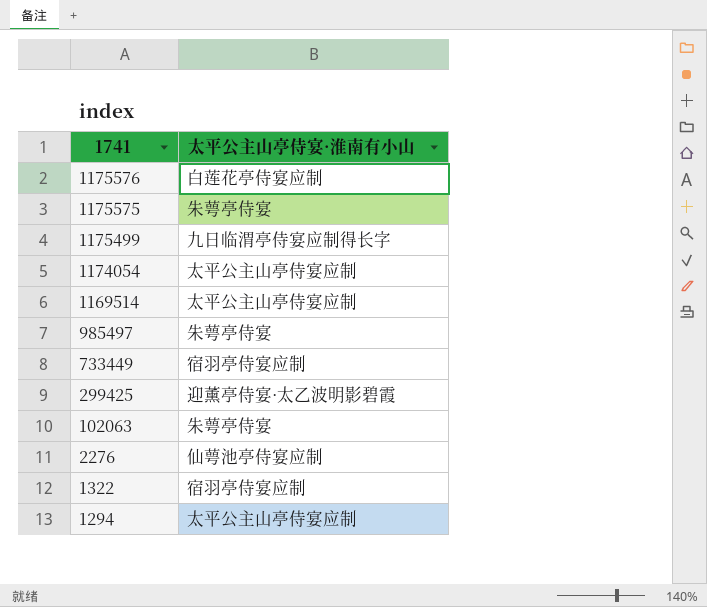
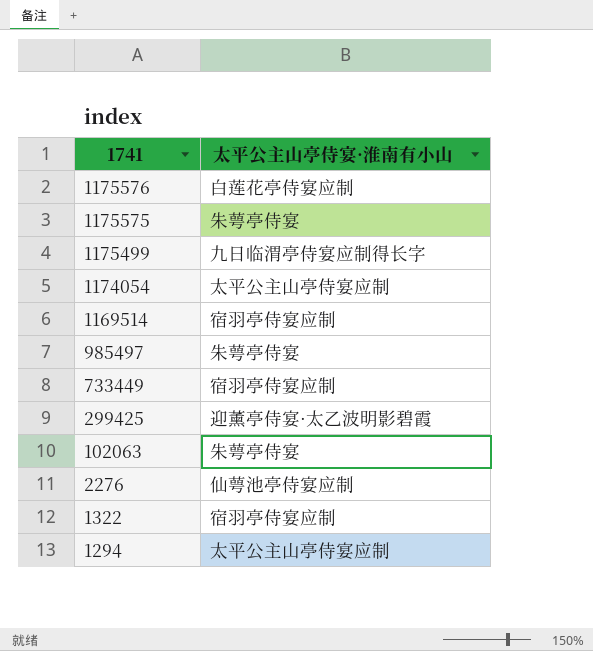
1169514 | 太平公主山亭侍宴·淮南有小山: 太平公主山亭侍宴应制 -> 宿羽亭侍宴应制

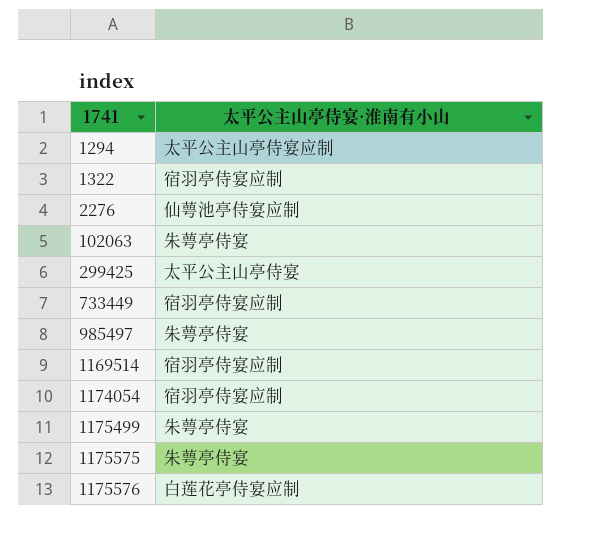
row order: 1741 descending -> 1741 ascending
299425 | 太平公主山亭侍宴·淮南有小山: 迎薰亭侍宴·太乙波明影碧霞 -> 太平公主山亭侍宴
1174054 | 太平公主山亭侍宴·淮南有小山: 太平公主山亭侍宴应制 -> 宿羽亭侍宴应制
1175499 | 太平公主山亭侍宴·淮南有小山: 九日临渭亭侍宴应制得长字 -> 朱萼亭侍宴

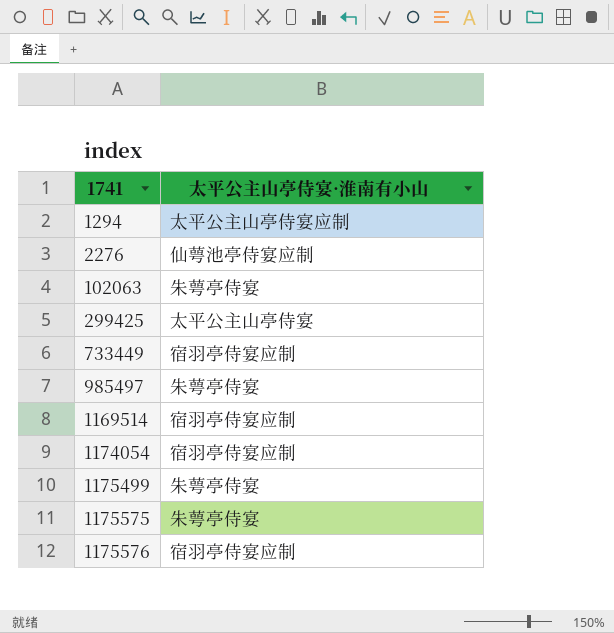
row 1322: 宿羽亭侍宴应制 -> none
1175576 | 太平公主山亭侍宴·淮南有小山: 白莲花亭侍宴应制 -> 宿羽亭侍宴应制

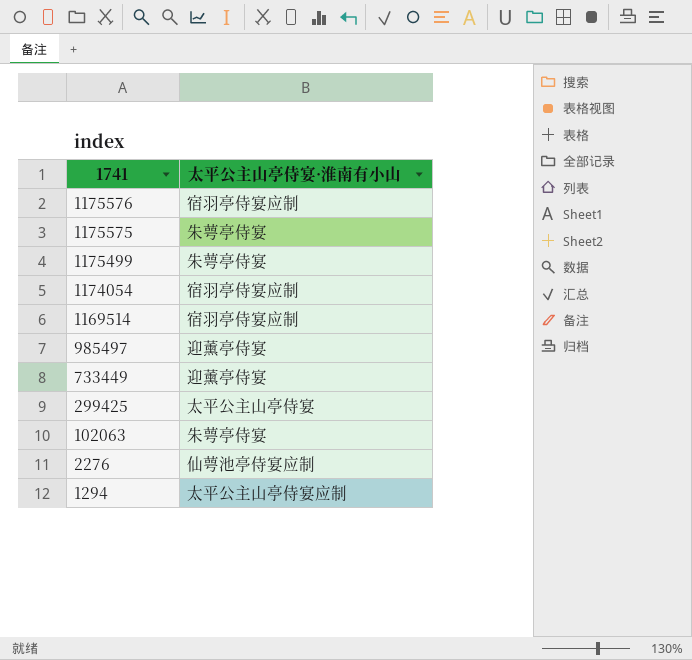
row order: 1741 ascending -> 1741 descending
985497 | 太平公主山亭侍宴·淮南有小山: 朱萼亭侍宴 -> 迎薰亭侍宴
733449 | 太平公主山亭侍宴·淮南有小山: 宿羽亭侍宴应制 -> 迎薰亭侍宴

